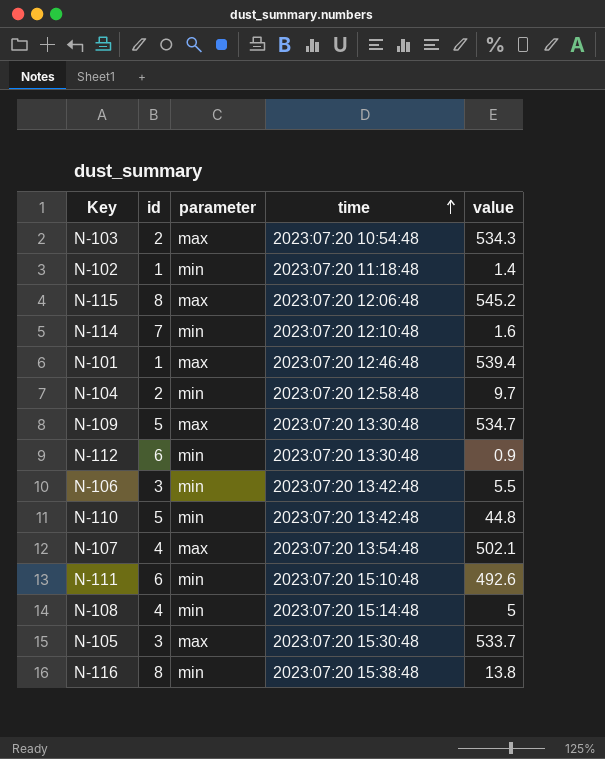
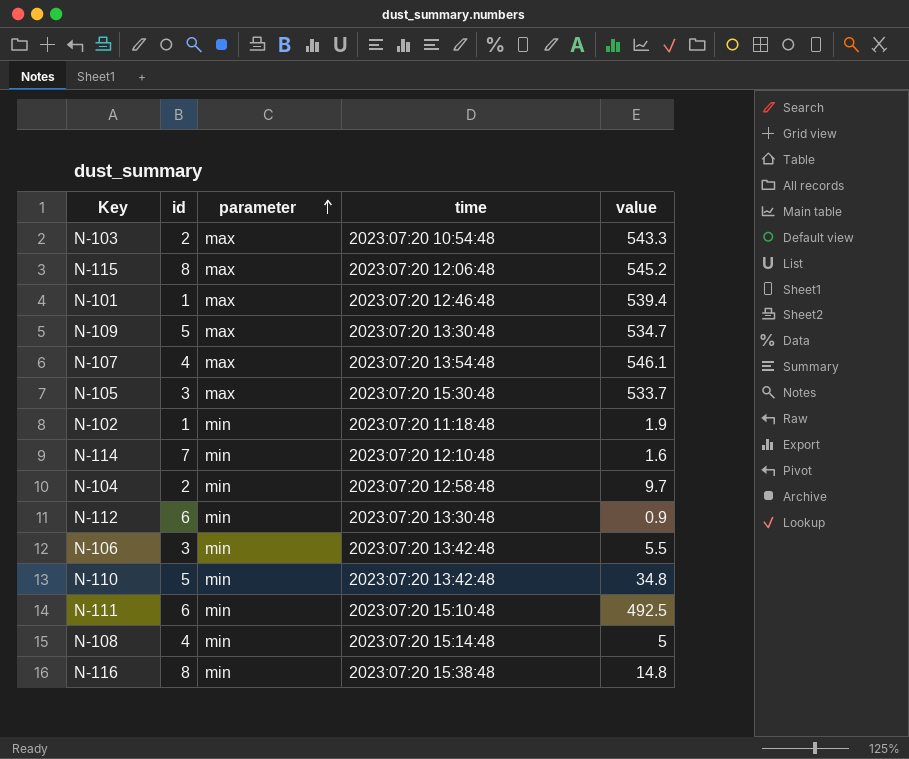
row order: time ascending -> parameter ascending
N-103 | value: 534.3 -> 543.3
N-107 | value: 502.1 -> 546.1
N-102 | value: 1.4 -> 1.9
N-110 | value: 44.8 -> 34.8
N-111 | value: 492.6 -> 492.5
N-116 | value: 13.8 -> 14.8

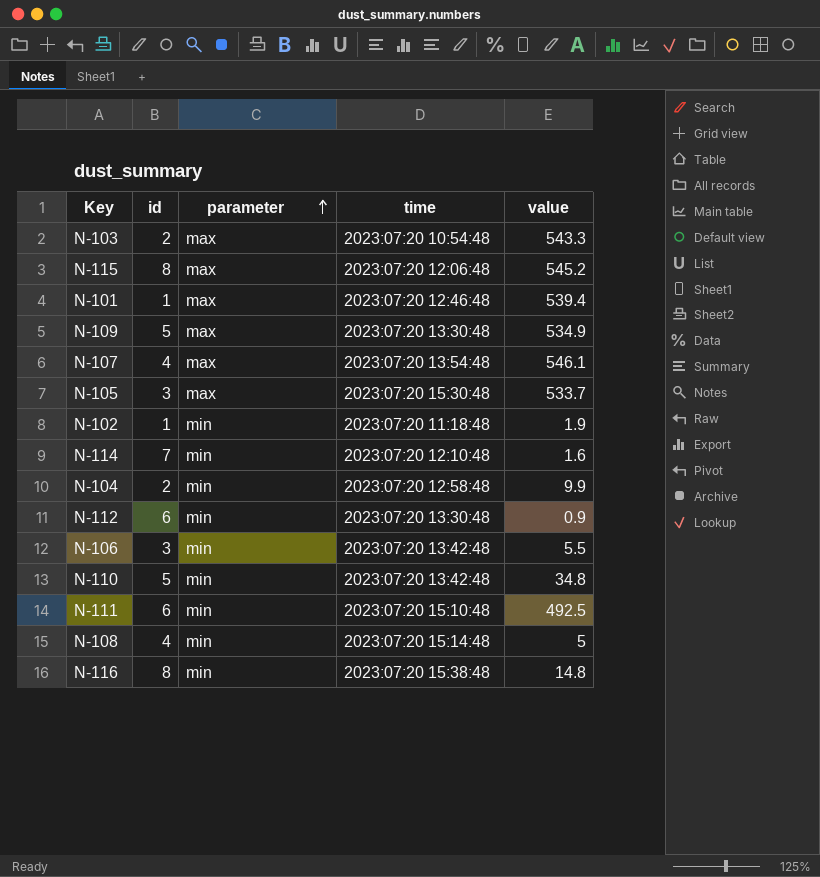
N-109 | value: 534.7 -> 534.9
N-104 | value: 9.7 -> 9.9

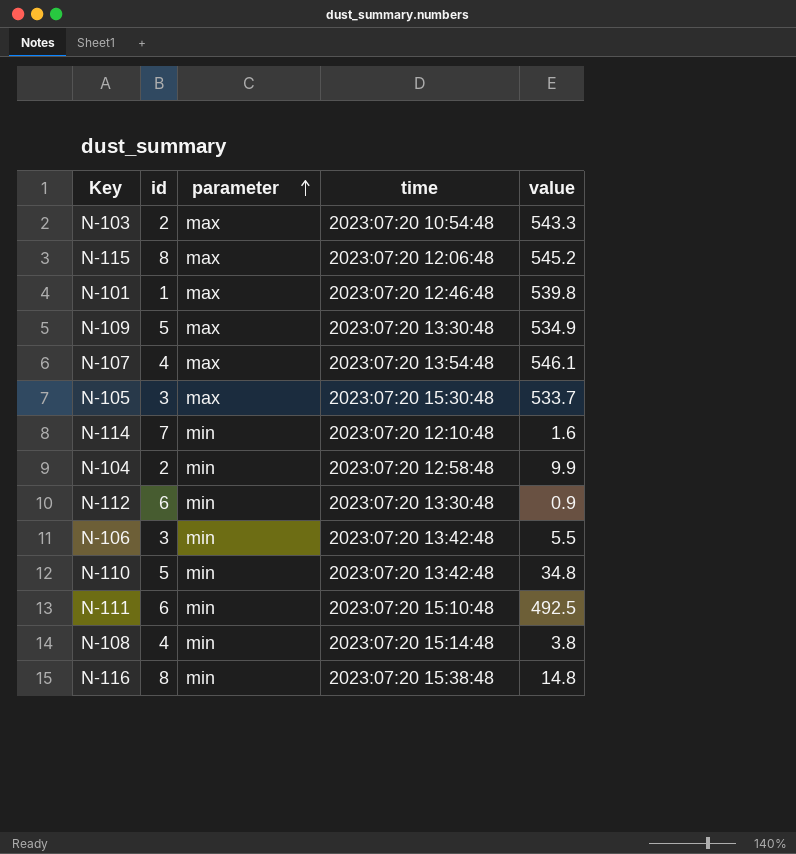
row N-102: 1 | min | 2023:07:20 11:18:48 | 1.9 -> none
N-101 | value: 539.4 -> 539.8
N-108 | value: 5 -> 3.8

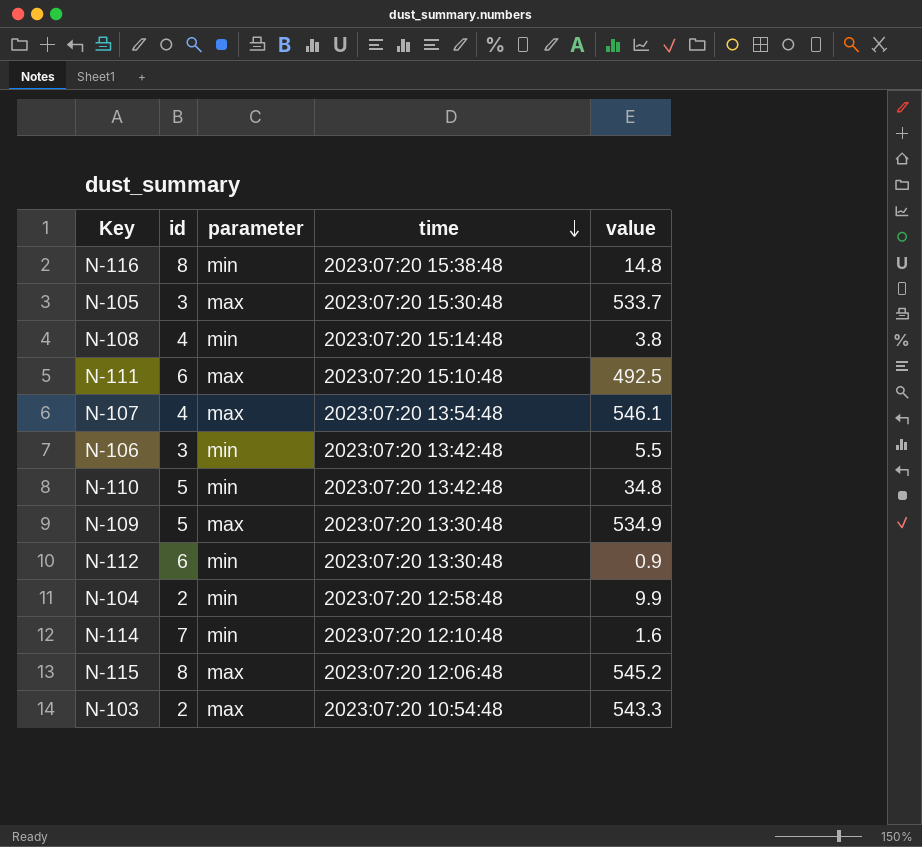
row order: parameter ascending -> time descending
row N-101: 1 | max | 2023:07:20 12:46:48 | 539.8 -> none
N-111 | parameter: min -> max

